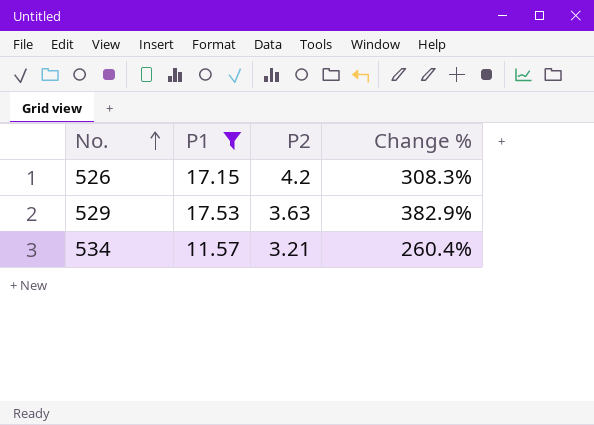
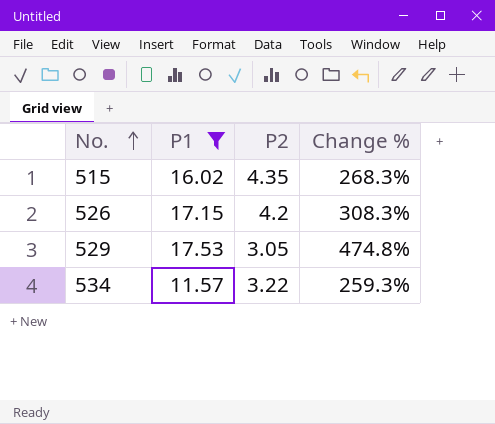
row 515: none -> 16.02 | 4.35 | 268.3%
529 | P2: 3.63 -> 3.05
529 | Change %: 382.9% -> 474.8%
534 | P2: 3.21 -> 3.22
534 | Change %: 260.4% -> 259.3%

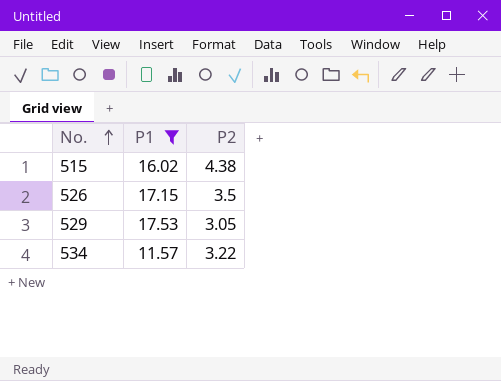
column Change % | formula: ([P1] - [P2]) / [P2] -> none
515 | P2: 4.35 -> 4.38
526 | P2: 4.2 -> 3.5

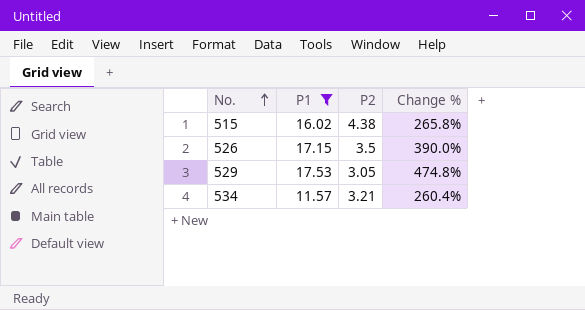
column Change % | formula: none -> ([P1] - [P2]) / [P2]
534 | P2: 3.22 -> 3.21

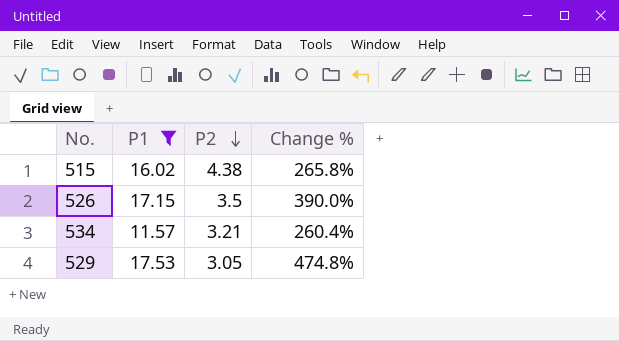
row order: No. ascending -> P2 descending

